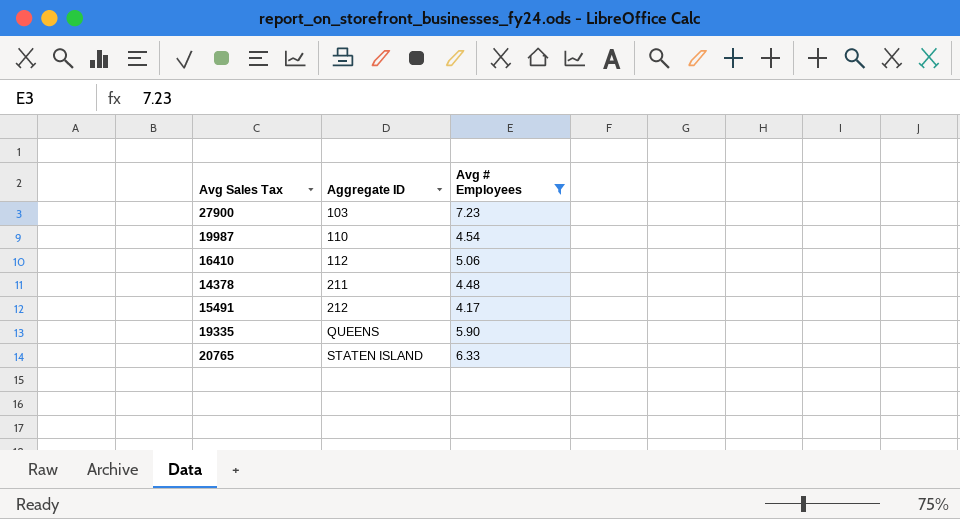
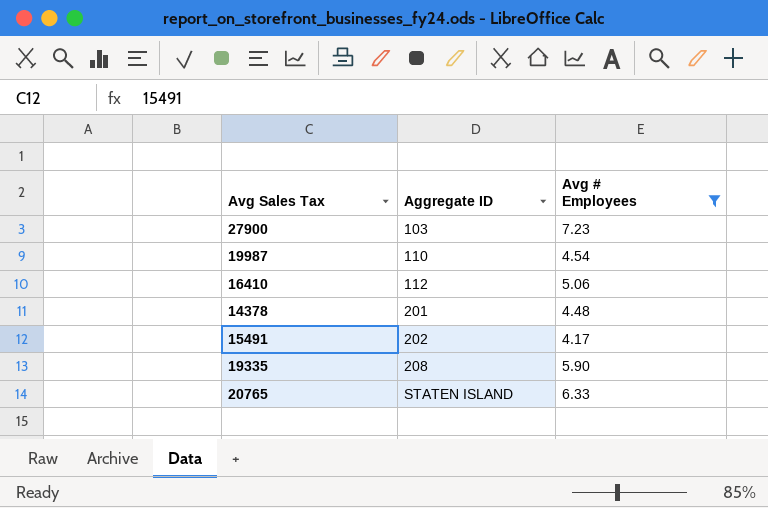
14378 | Aggregate ID: 211 -> 201
15491 | Aggregate ID: 212 -> 202
19335 | Aggregate ID: QUEENS -> 208

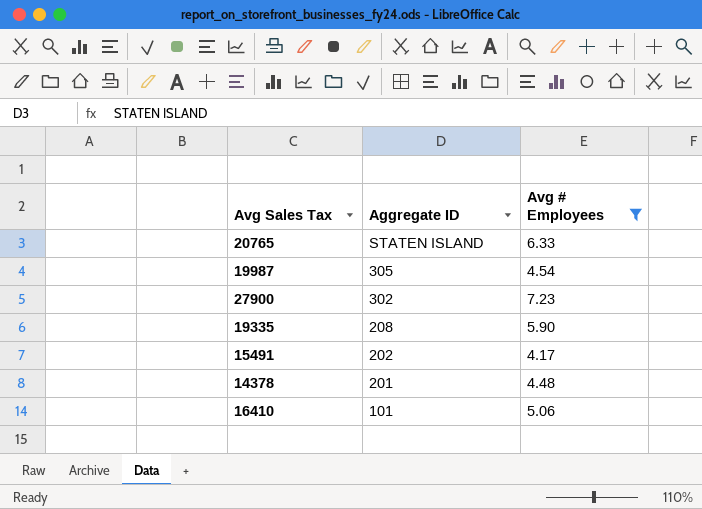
row order: Aggregate ID ascending -> Aggregate ID descending
19987 | Aggregate ID: 110 -> 305
27900 | Aggregate ID: 103 -> 302
16410 | Aggregate ID: 112 -> 101

